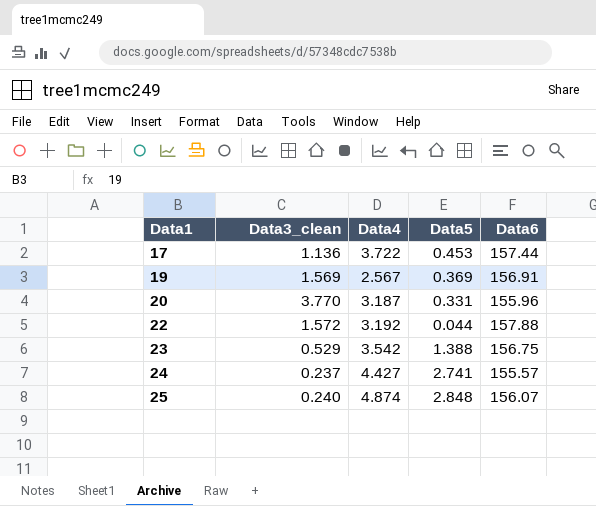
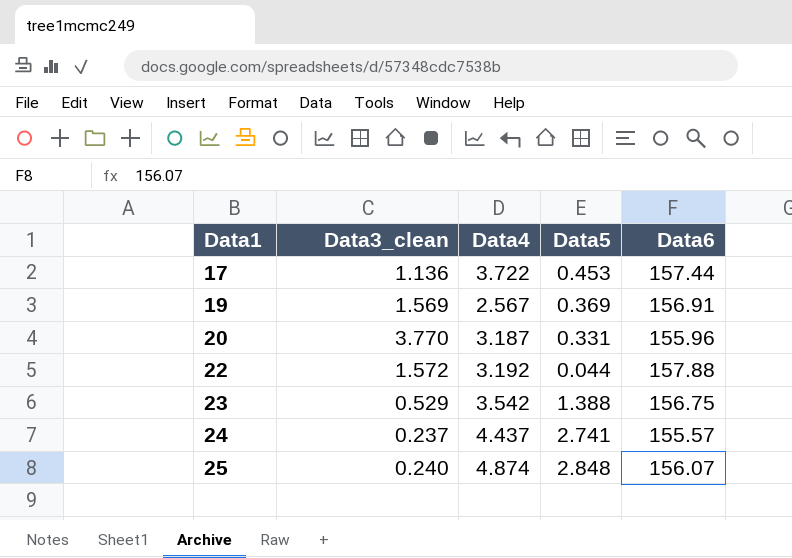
24 | Data4: 4.427 -> 4.437

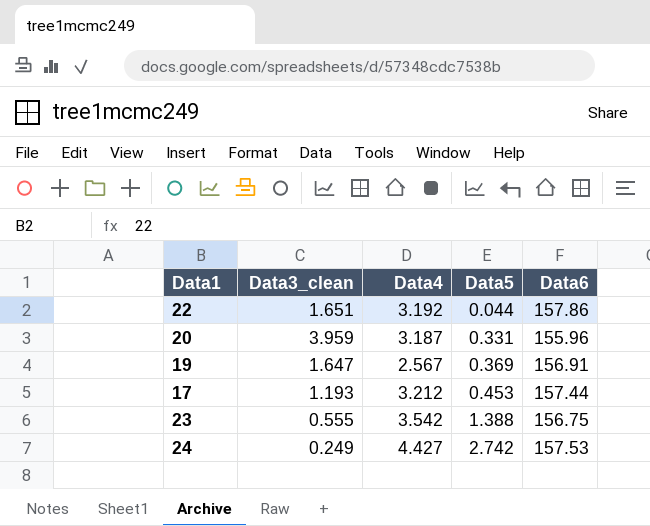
row order: Data1 ascending -> Data5 ascending
row 25: 0.240 | 4.874 | 2.848 | 156.07 -> none
22 | Data3_clean: 1.572 -> 1.651
22 | Data6: 157.88 -> 157.86
20 | Data3_clean: 3.770 -> 3.959
19 | Data3_clean: 1.569 -> 1.647
17 | Data3_clean: 1.136 -> 1.193
17 | Data4: 3.722 -> 3.212
23 | Data3_clean: 0.529 -> 0.555
24 | Data3_clean: 0.237 -> 0.249
24 | Data4: 4.437 -> 4.427
24 | Data5: 2.741 -> 2.742
24 | Data6: 155.57 -> 157.53

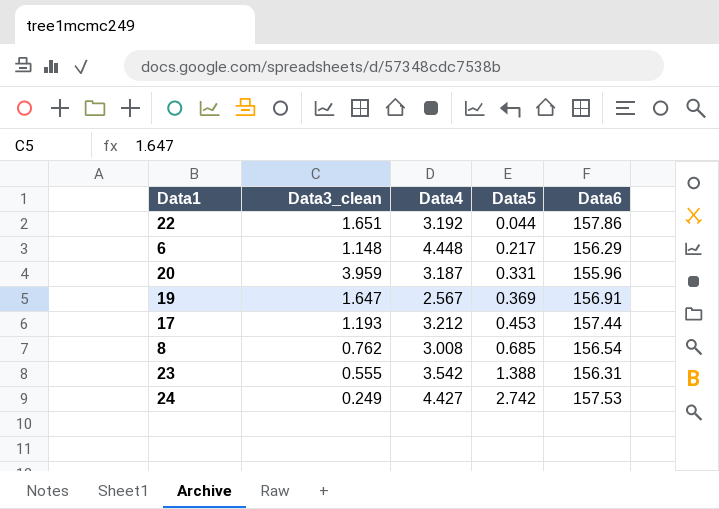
row 6: none -> 1.148 | 4.448 | 0.217 | 156.29
row 8: none -> 0.762 | 3.008 | 0.685 | 156.54
23 | Data6: 156.75 -> 156.31

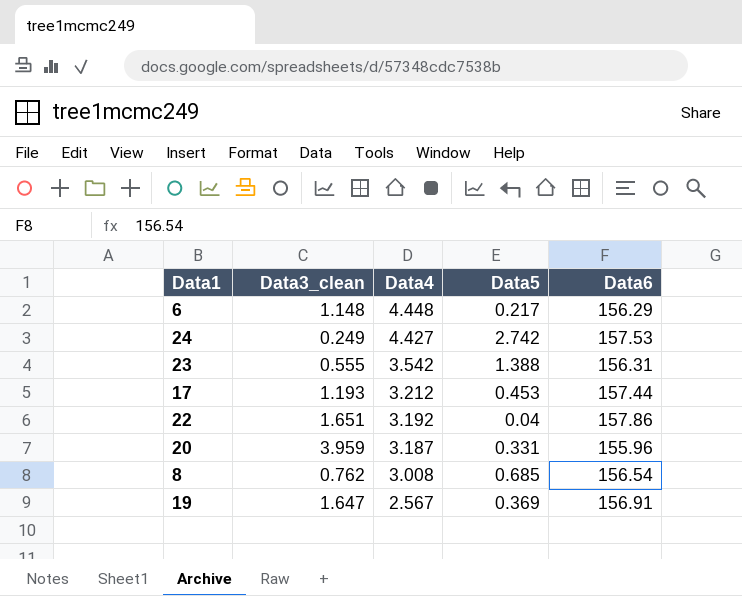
row order: Data5 ascending -> Data4 descending
22 | Data5: 0.044 -> 0.04

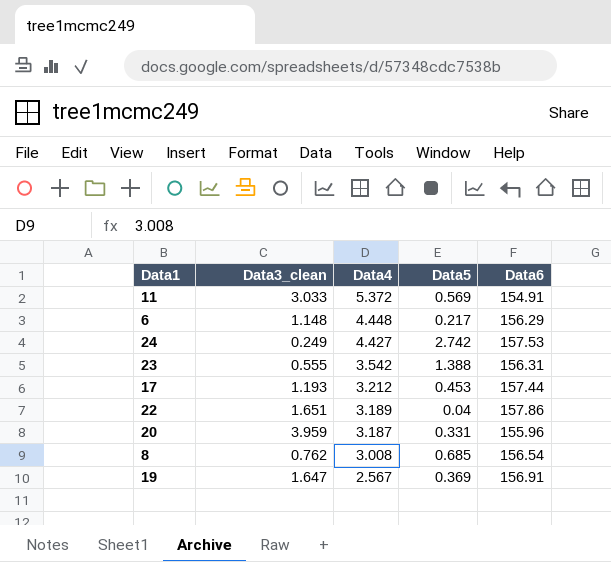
row 11: none -> 3.033 | 5.372 | 0.569 | 154.91
22 | Data4: 3.192 -> 3.189

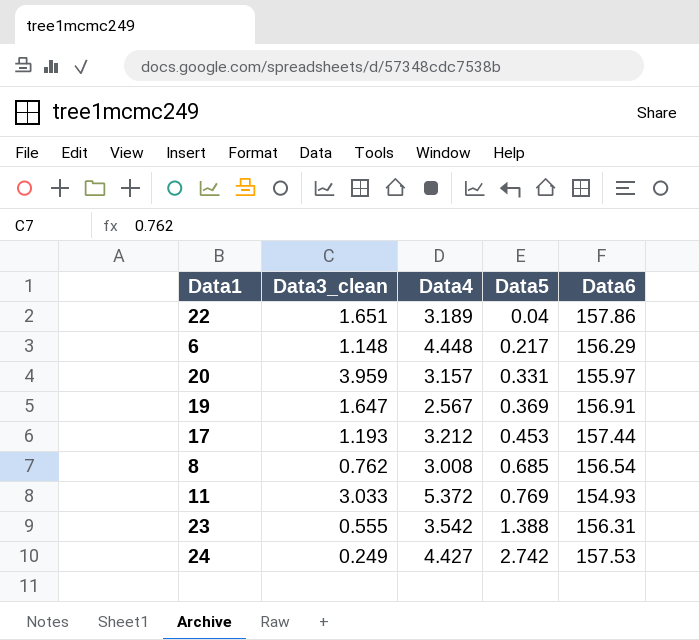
row order: Data4 descending -> Data5 ascending
20 | Data4: 3.187 -> 3.157
20 | Data6: 155.96 -> 155.97
11 | Data5: 0.569 -> 0.769
11 | Data6: 154.91 -> 154.93

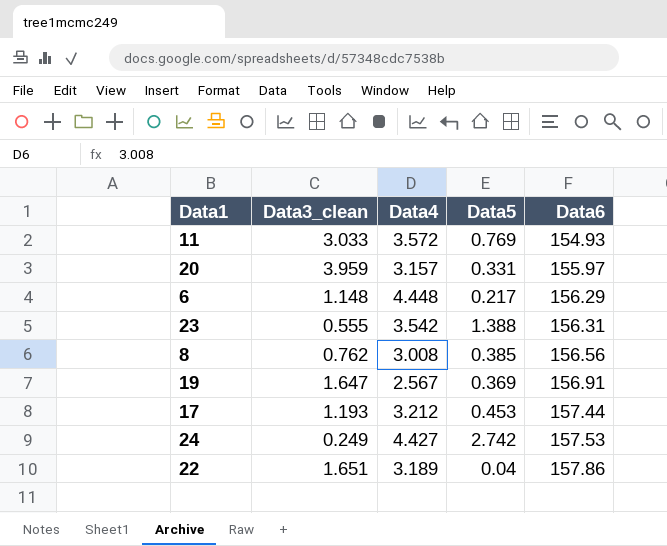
row order: Data5 ascending -> Data6 ascending
11 | Data4: 5.372 -> 3.572
8 | Data5: 0.685 -> 0.385
8 | Data6: 156.54 -> 156.56

